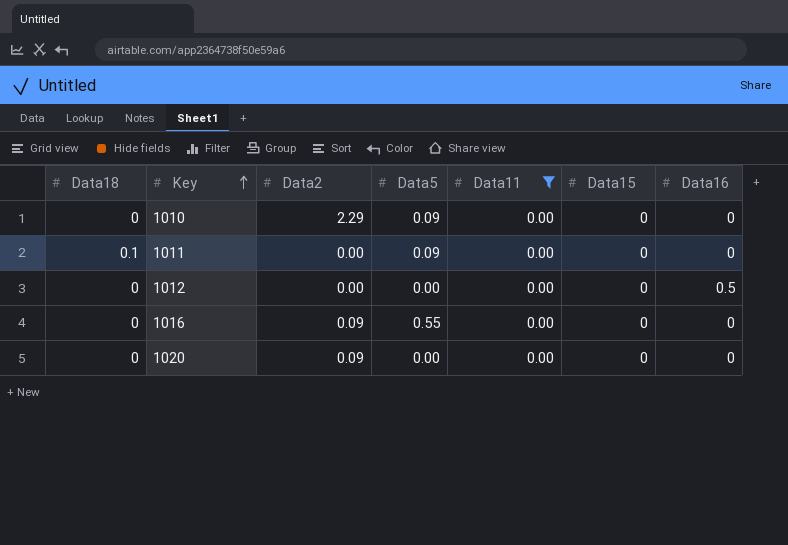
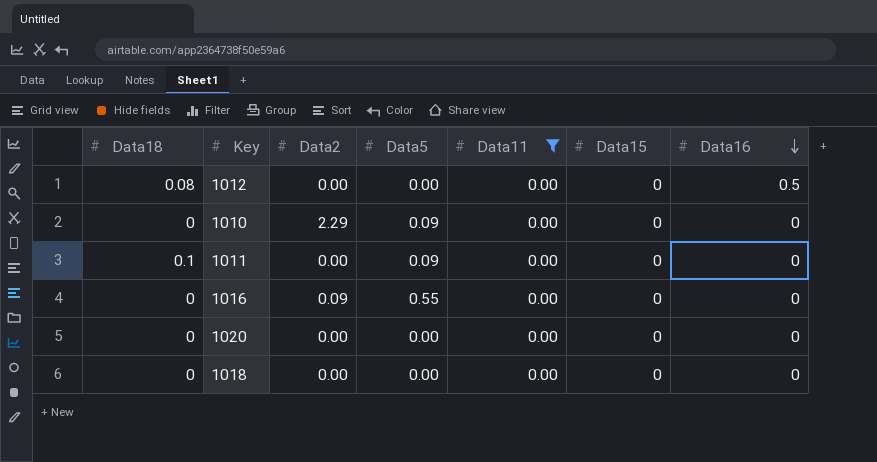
row order: Key ascending -> Data16 descending
1012 | Data18: 0 -> 0.08
1020 | Data2: 0.09 -> 0.00
row 1018: none -> 0 | 0.00 | 0.00 | 0.00 | 0 | 0

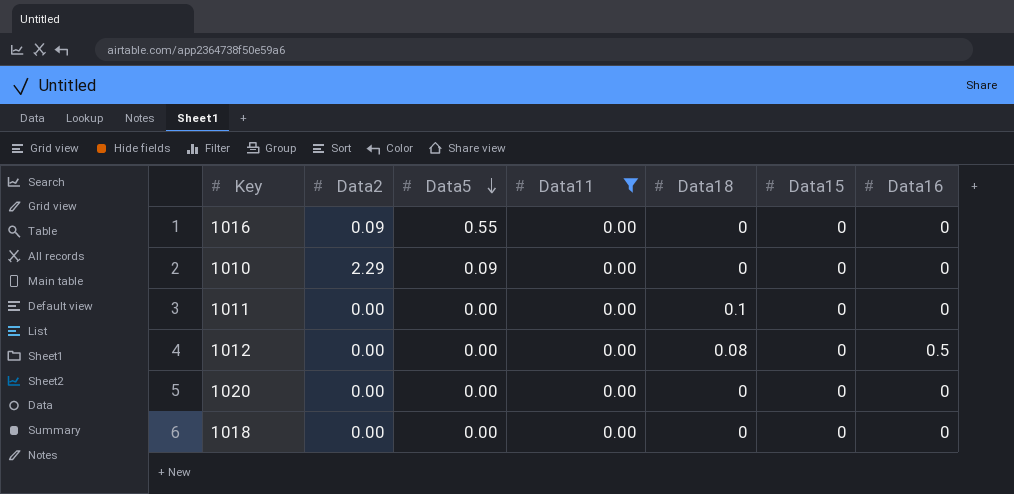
row order: Data16 descending -> Data5 descending
column Data18 | position: 1 -> 5
1011 | Data5: 0.09 -> 0.00

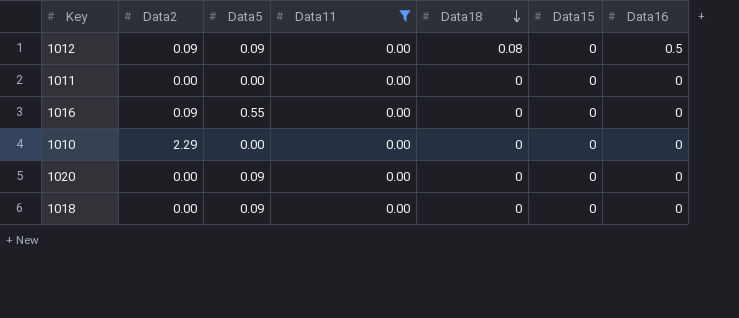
row order: Data5 descending -> Data18 descending
1012 | Data2: 0.00 -> 0.09
1012 | Data5: 0.00 -> 0.09
1011 | Data18: 0.1 -> 0
1010 | Data5: 0.09 -> 0.00
1020 | Data5: 0.00 -> 0.09
1018 | Data5: 0.00 -> 0.09

